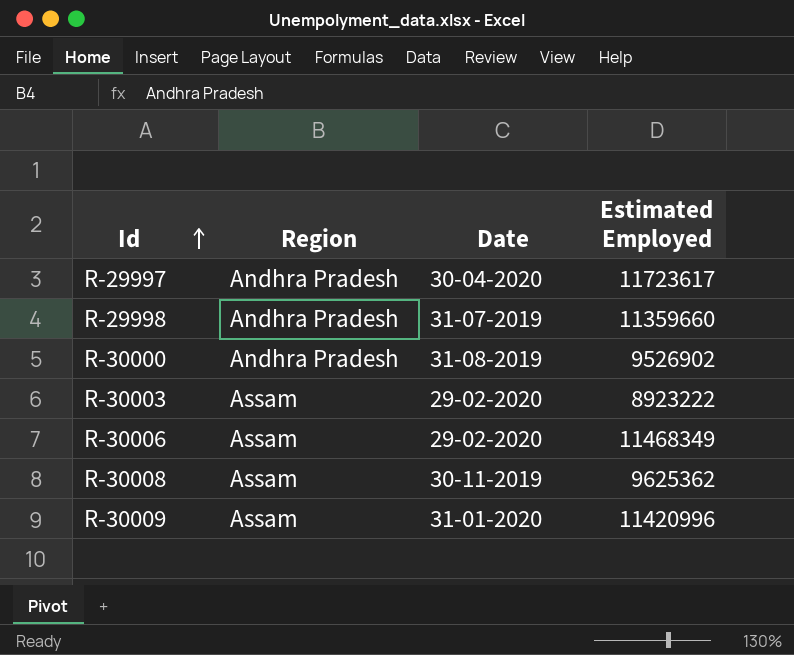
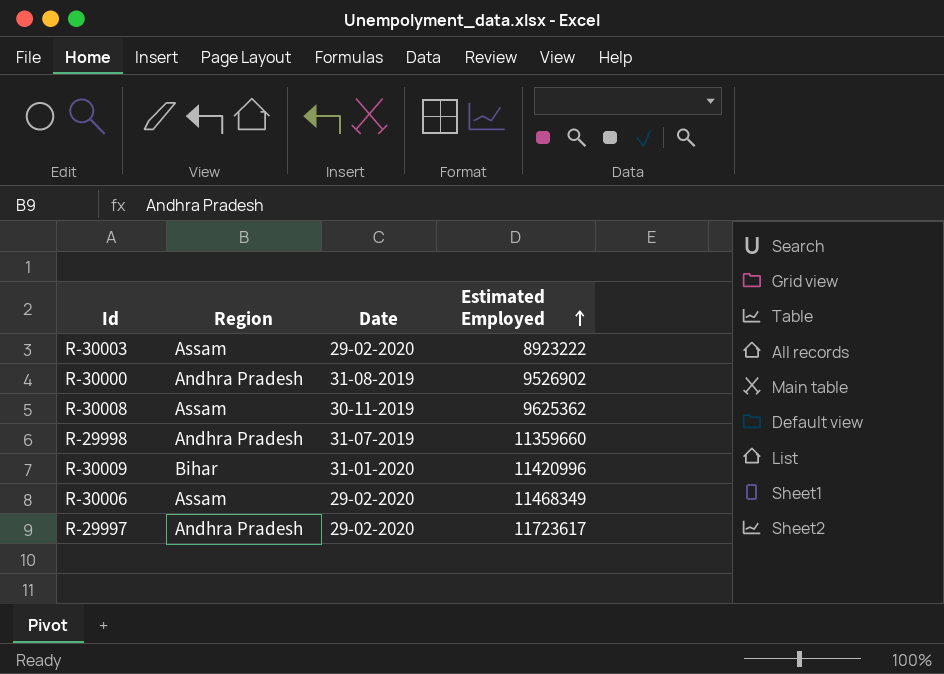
row order: Id ascending -> Estimated Employed ascending
R-30009 | Region: Assam -> Bihar
R-29997 | Date: 30-04-2020 -> 29-02-2020

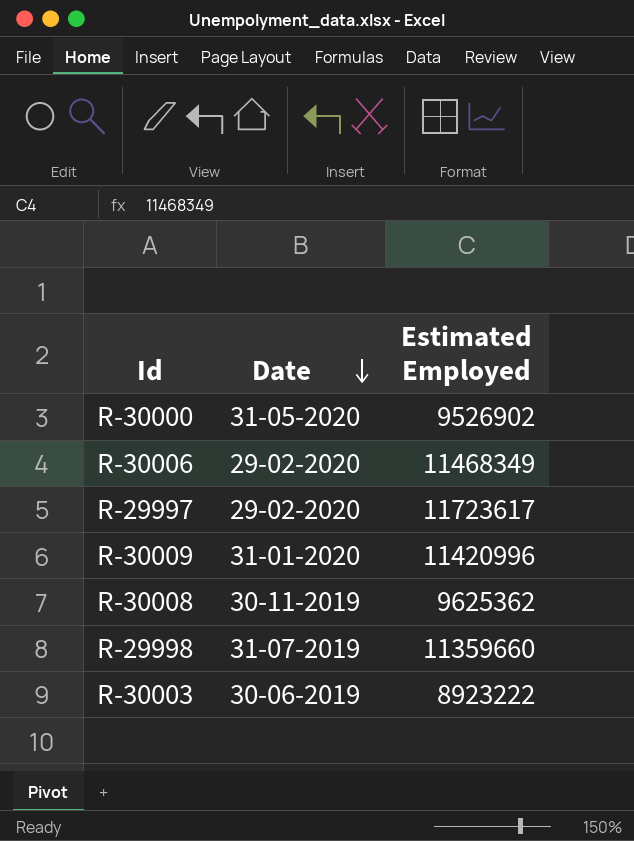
row order: Estimated Employed ascending -> Date descending
column Region | position: 2 -> none
R-30000 | Date: 31-08-2019 -> 31-05-2020
R-30003 | Date: 29-02-2020 -> 30-06-2019

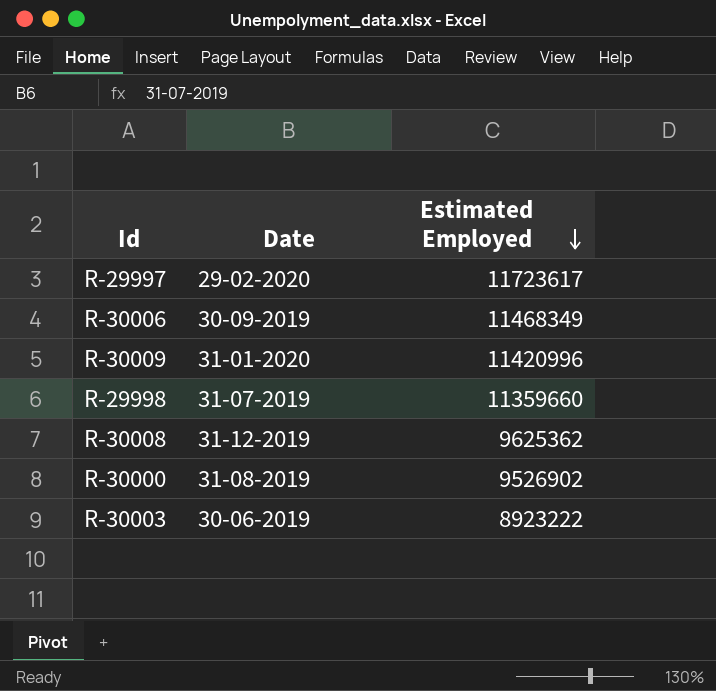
row order: Date descending -> Estimated Employed descending
R-30006 | Date: 29-02-2020 -> 30-09-2019
R-30008 | Date: 30-11-2019 -> 31-12-2019
R-30000 | Date: 31-05-2020 -> 31-08-2019

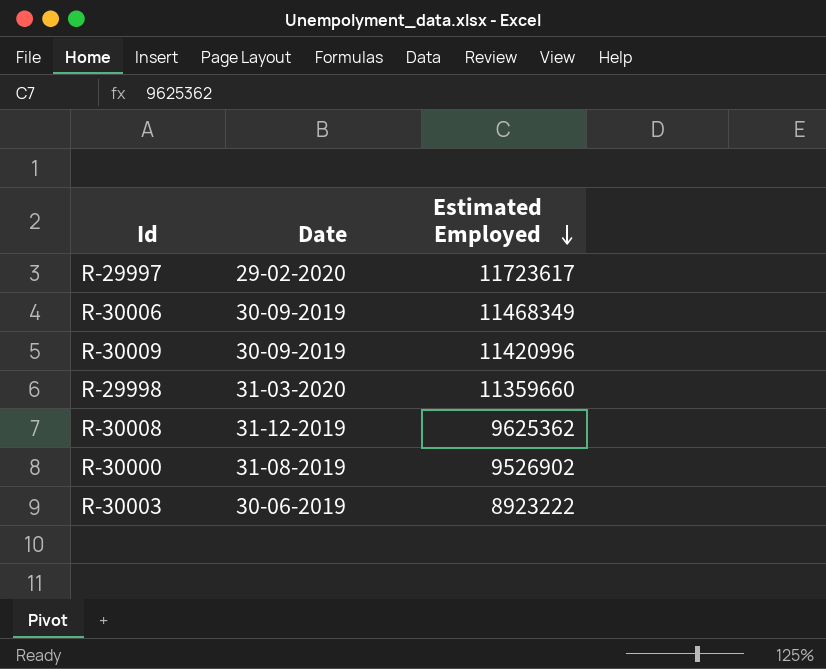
R-30009 | Date: 31-01-2020 -> 30-09-2019
R-29998 | Date: 31-07-2019 -> 31-03-2020

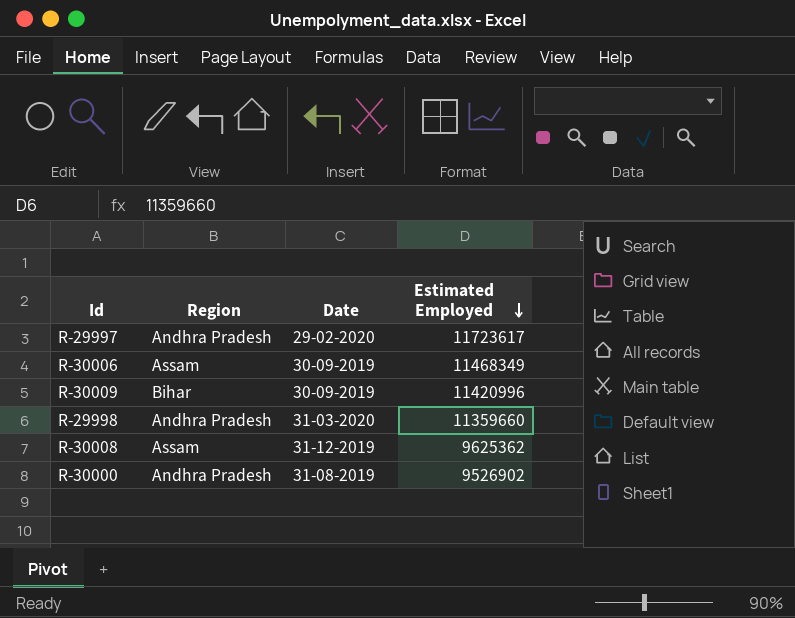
column Region | position: none -> 2
row R-30003: 30-06-2019 | 8923222 -> none

